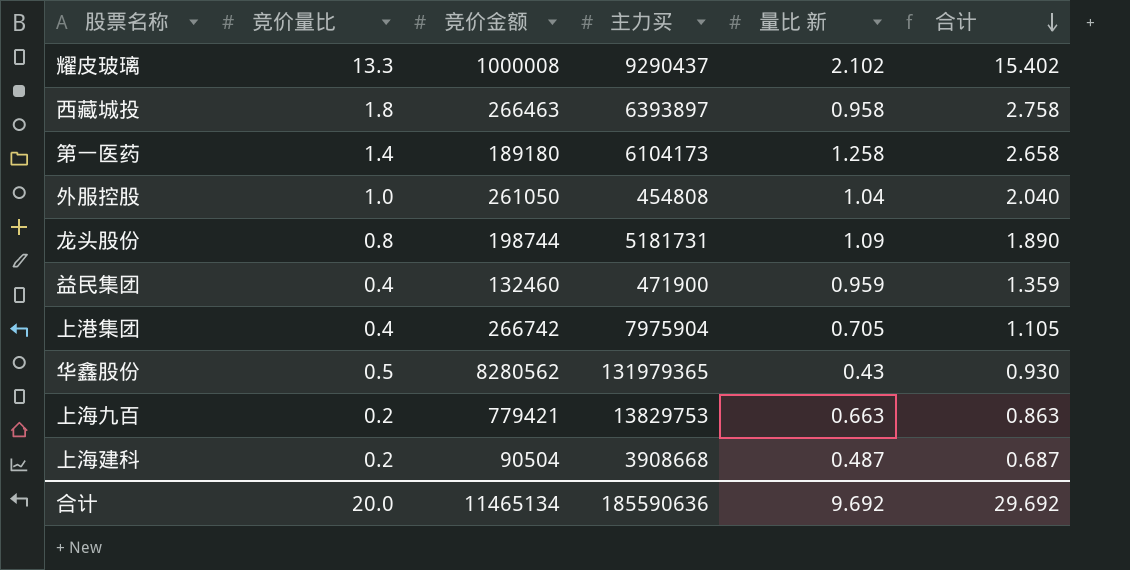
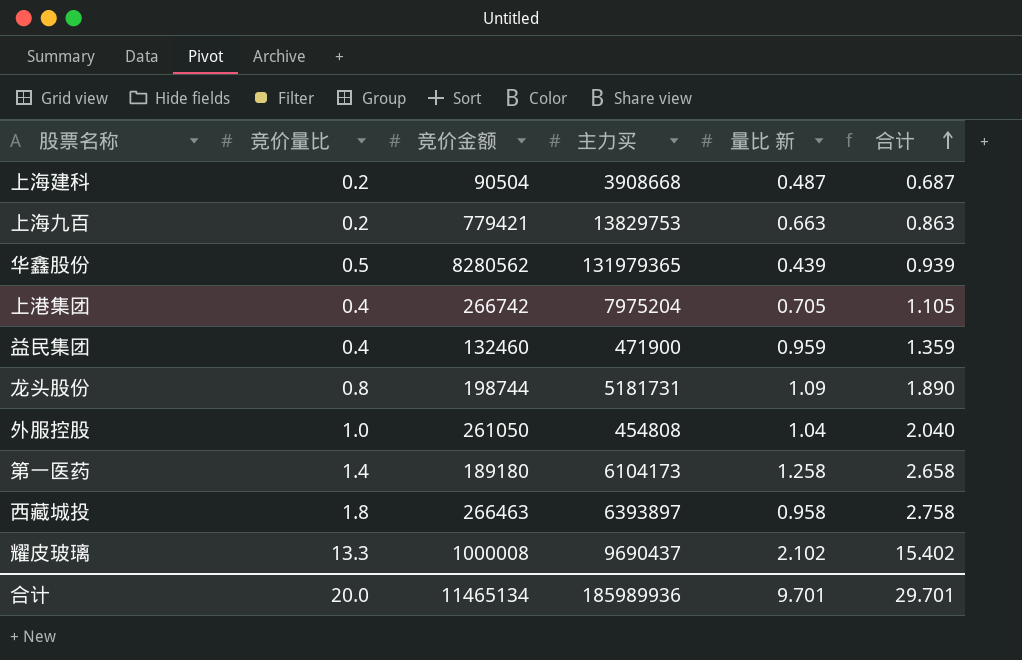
row order: 合计 descending -> 合计 ascending
华鑫股份 | 量比 新: 0.43 -> 0.439
华鑫股份 | 合计: 0.930 -> 0.939
上港集团 | 主力买: 7975904 -> 7975204
耀皮玻璃 | 主力买: 9290437 -> 9690437
合计 | 主力买: 185590636 -> 185989936
合计 | 量比 新: 9.692 -> 9.701
合计 | 合计: 29.692 -> 29.701

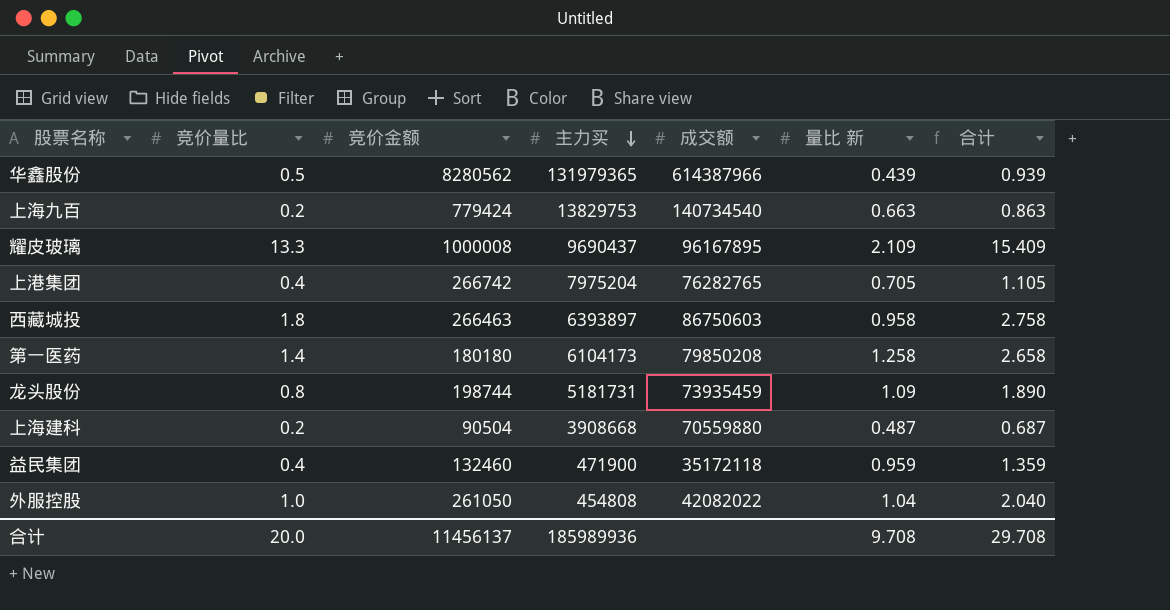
row order: 合计 ascending -> 主力买 descending
column 成交额 | position: none -> 5
上海九百 | 竞价金额: 779421 -> 779424
耀皮玻璃 | 量比 新: 2.102 -> 2.109
耀皮玻璃 | 合计: 15.402 -> 15.409
第一医药 | 竞价金额: 189180 -> 180180
合计 | 竞价金额: 11465134 -> 11456137
合计 | 量比 新: 9.701 -> 9.708
合计 | 合计: 29.701 -> 29.708

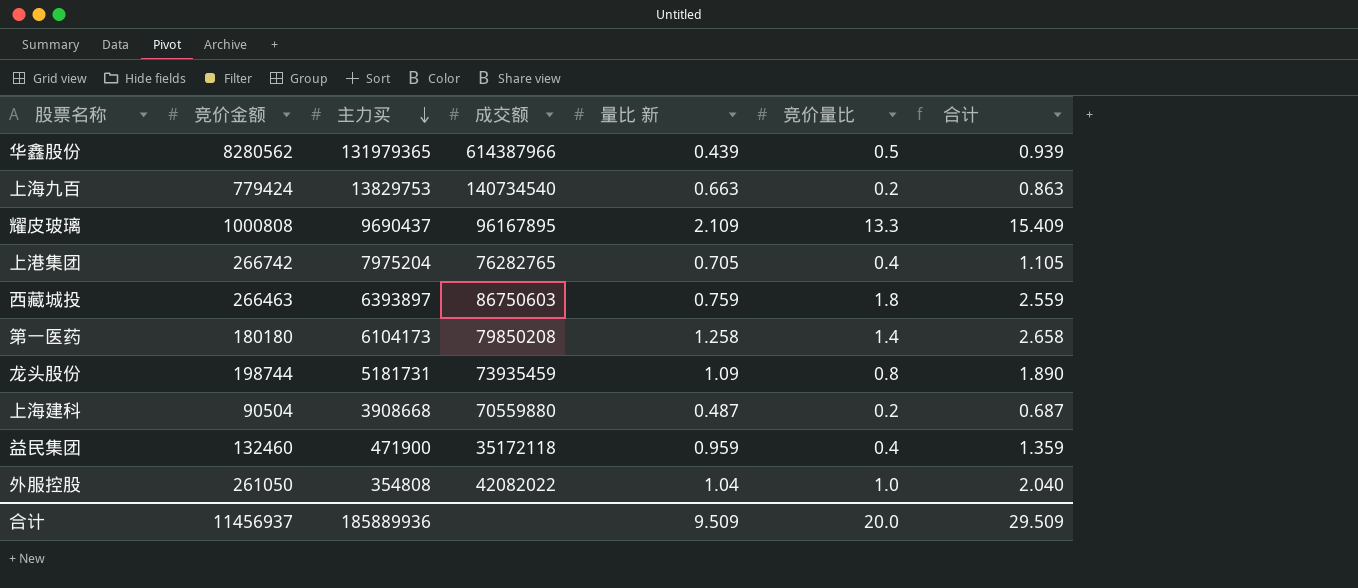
column 竞价量比 | position: 2 -> 6
耀皮玻璃 | 竞价金额: 1000008 -> 1000808
西藏城投 | 量比 新: 0.958 -> 0.759
西藏城投 | 合计: 2.758 -> 2.559
外服控股 | 主力买: 454808 -> 354808
合计 | 竞价金额: 11456137 -> 11456937
合计 | 主力买: 185989936 -> 185889936
合计 | 量比 新: 9.708 -> 9.509
合计 | 合计: 29.708 -> 29.509

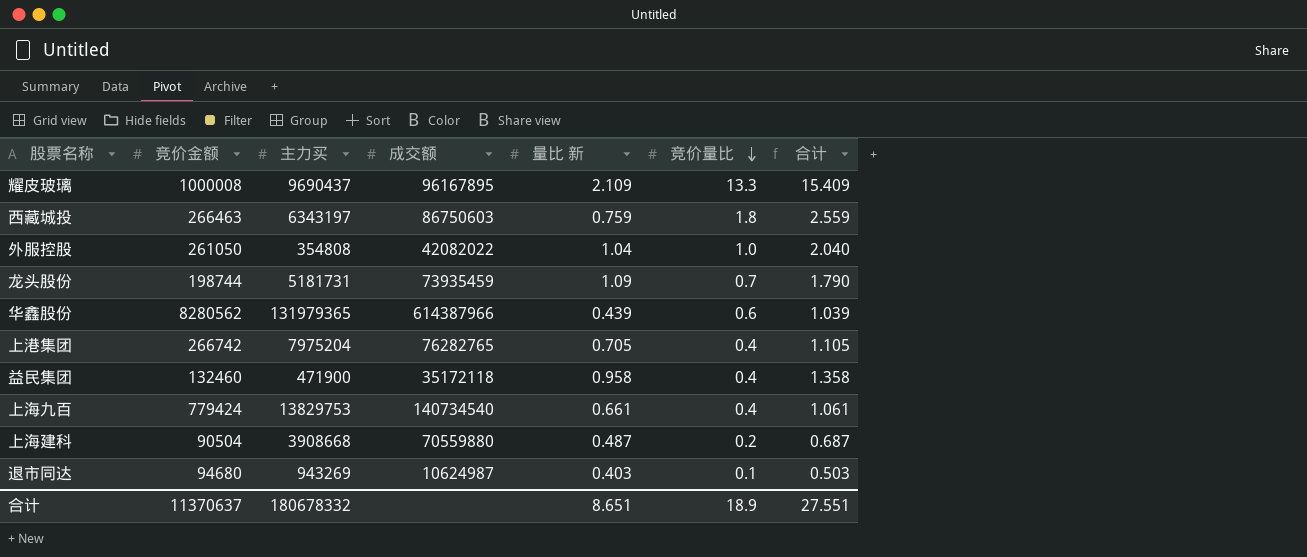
row order: 主力买 descending -> 竞价量比 descending
row 第一医药: 180180 | 6104173 | 79850208 | 1.258 | 1.4 | 2.658 -> none
耀皮玻璃 | 竞价金额: 1000808 -> 1000008
西藏城投 | 主力买: 6393897 -> 6343197
龙头股份 | 竞价量比: 0.8 -> 0.7
龙头股份 | 合计: 1.890 -> 1.790
华鑫股份 | 竞价量比: 0.5 -> 0.6
华鑫股份 | 合计: 0.939 -> 1.039
益民集团 | 量比 新: 0.959 -> 0.958
益民集团 | 合计: 1.359 -> 1.358
上海九百 | 量比 新: 0.663 -> 0.661
上海九百 | 竞价量比: 0.2 -> 0.4
上海九百 | 合计: 0.863 -> 1.061
row 退市同达: none -> 94680 | 943269 | 10624987 | 0.403 | 0.1 | 0.503
合计 | 竞价金额: 11456937 -> 11370637
合计 | 主力买: 185889936 -> 180678332
合计 | 量比 新: 9.509 -> 8.651
合计 | 竞价量比: 20.0 -> 18.9
合计 | 合计: 29.509 -> 27.551

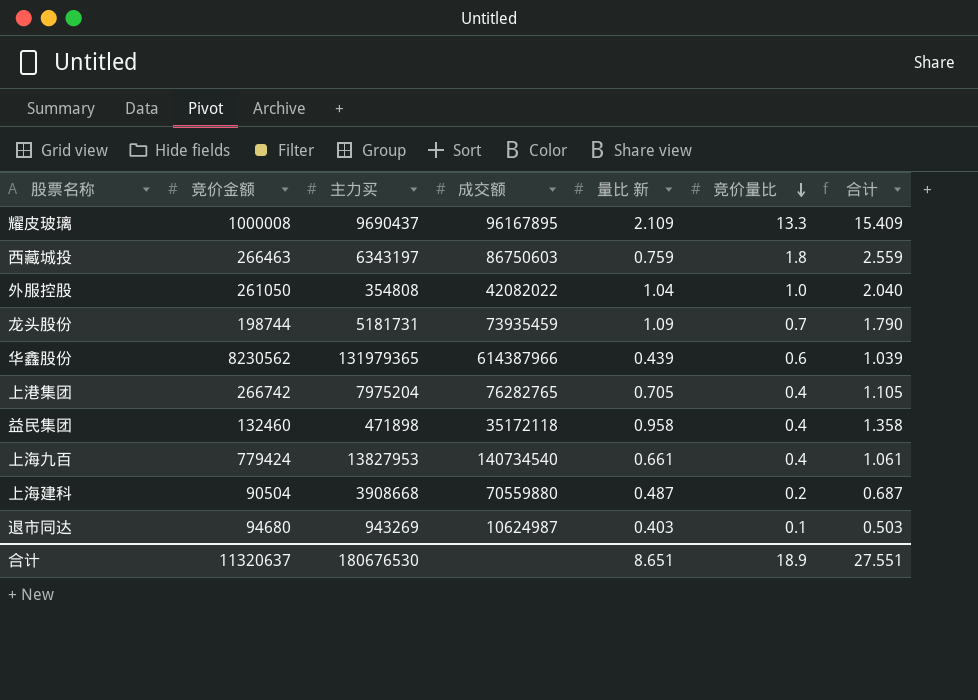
华鑫股份 | 竞价金额: 8280562 -> 8230562
益民集团 | 主力买: 471900 -> 471898
上海九百 | 主力买: 13829753 -> 13827953
合计 | 竞价金额: 11370637 -> 11320637
合计 | 主力买: 180678332 -> 180676530

